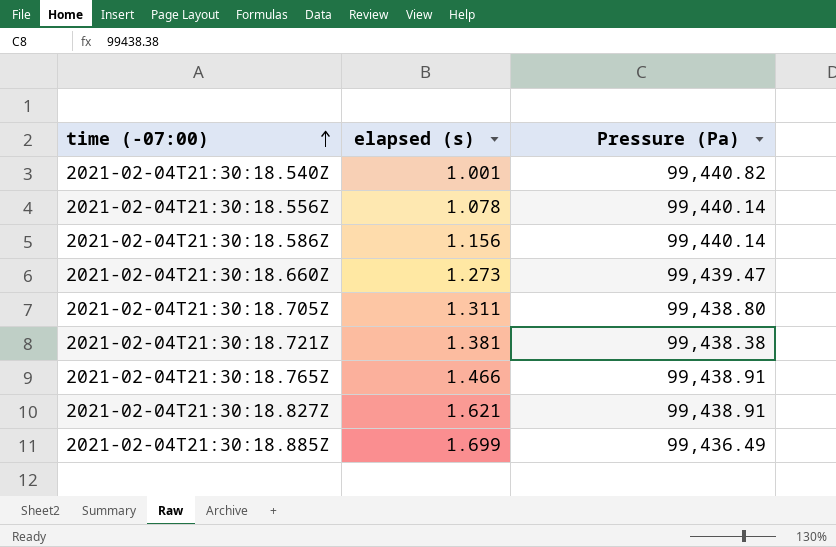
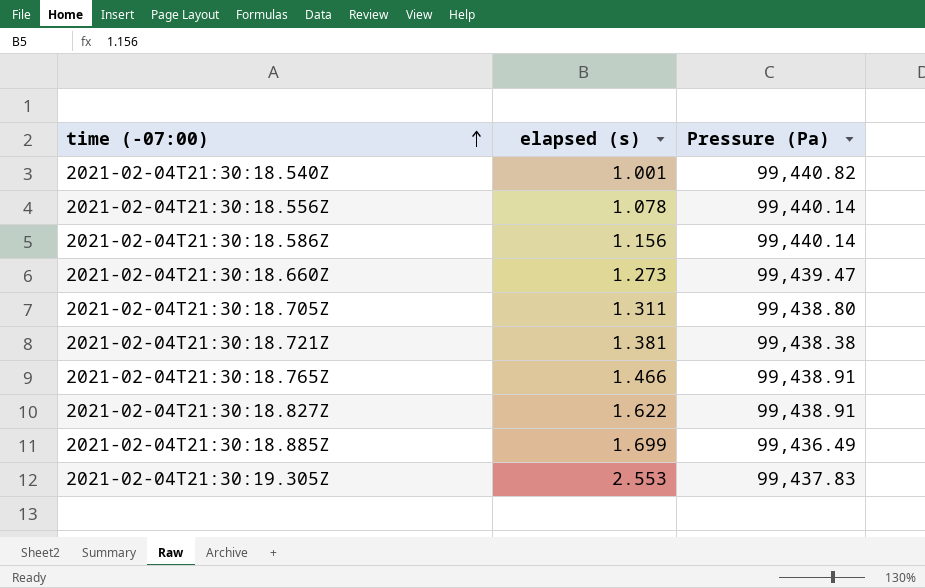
2021-02-04T21:30:18.827Z | elapsed (s): 1.621 -> 1.622
row 2021-02-04T21:30:19.305Z: none -> 2.553 | 99,437.83

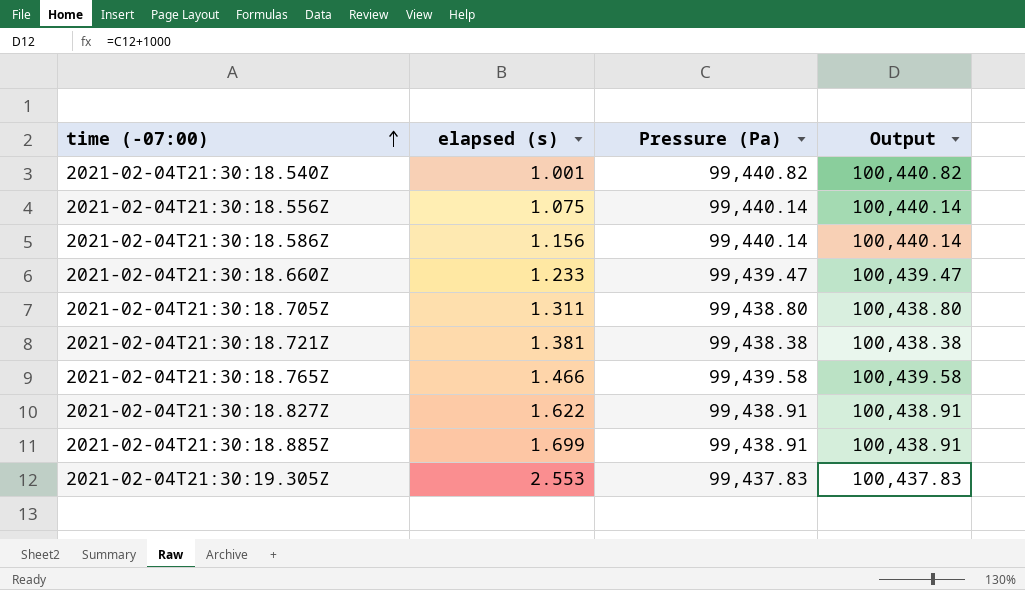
column Output | formula: none -> [Pressure (Pa)] + 1000
2021-02-04T21:30:18.556Z | elapsed (s): 1.078 -> 1.075
2021-02-04T21:30:18.660Z | elapsed (s): 1.273 -> 1.233
2021-02-04T21:30:18.765Z | Pressure (Pa): 99,438.91 -> 99,439.58
2021-02-04T21:30:18.885Z | Pressure (Pa): 99,436.49 -> 99,438.91

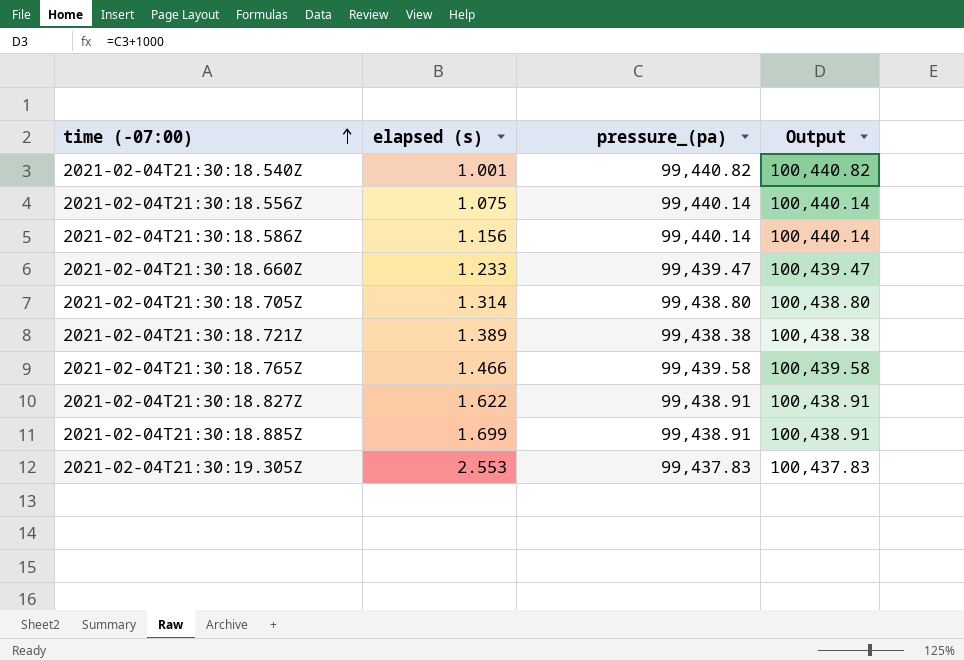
column name: Pressure (Pa) -> pressure_(pa)
2021-02-04T21:30:18.705Z | elapsed (s): 1.311 -> 1.314
2021-02-04T21:30:18.721Z | elapsed (s): 1.381 -> 1.389

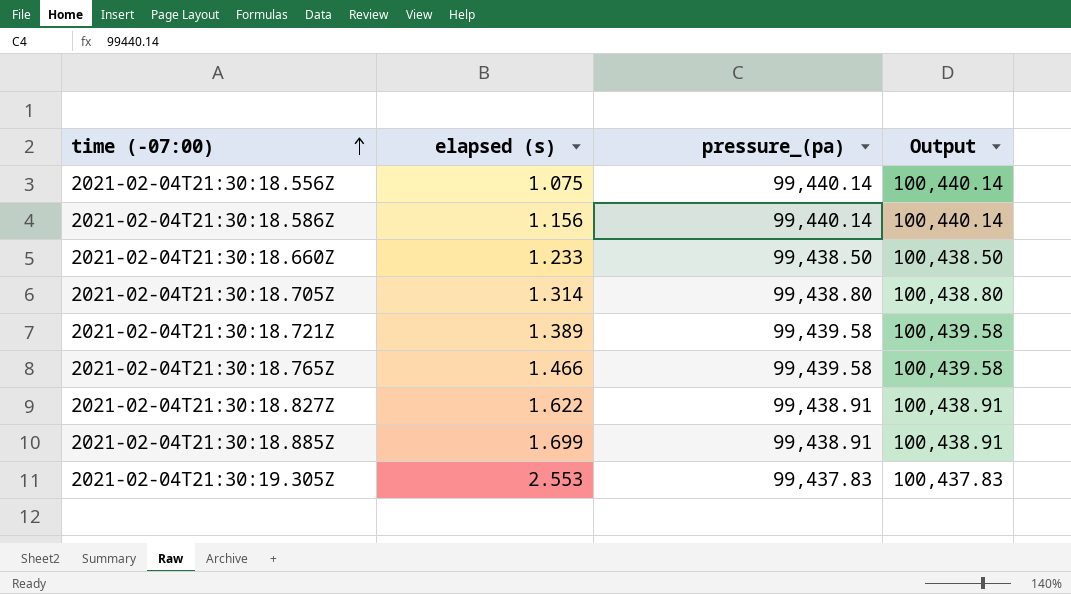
row 2021-02-04T21:30:18.540Z: 1.001 | 99,440.82 | 100,440.82 -> none
2021-02-04T21:30:18.660Z | pressure_(pa): 99,439.47 -> 99,438.50
2021-02-04T21:30:18.660Z | Output: 100,439.47 -> 100,438.50
2021-02-04T21:30:18.721Z | pressure_(pa): 99,438.38 -> 99,439.58
2021-02-04T21:30:18.721Z | Output: 100,438.38 -> 100,439.58

